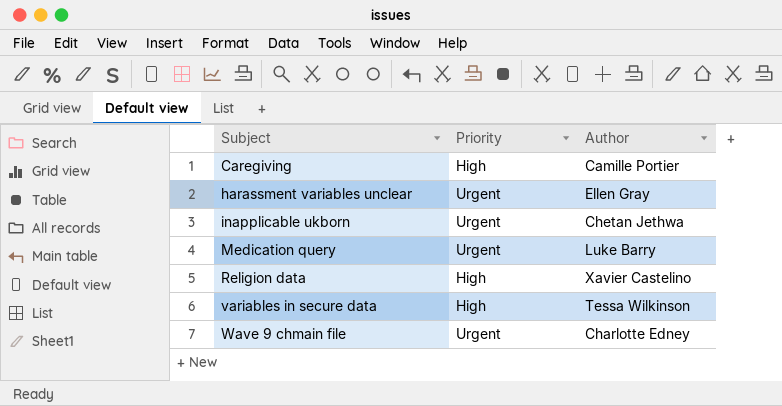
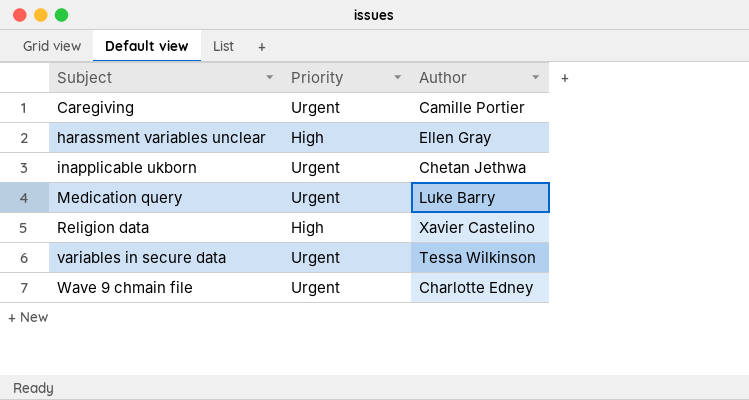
Caregiving | Priority: High -> Urgent
harassment variables unclear | Priority: Urgent -> High
variables in secure data | Priority: High -> Urgent

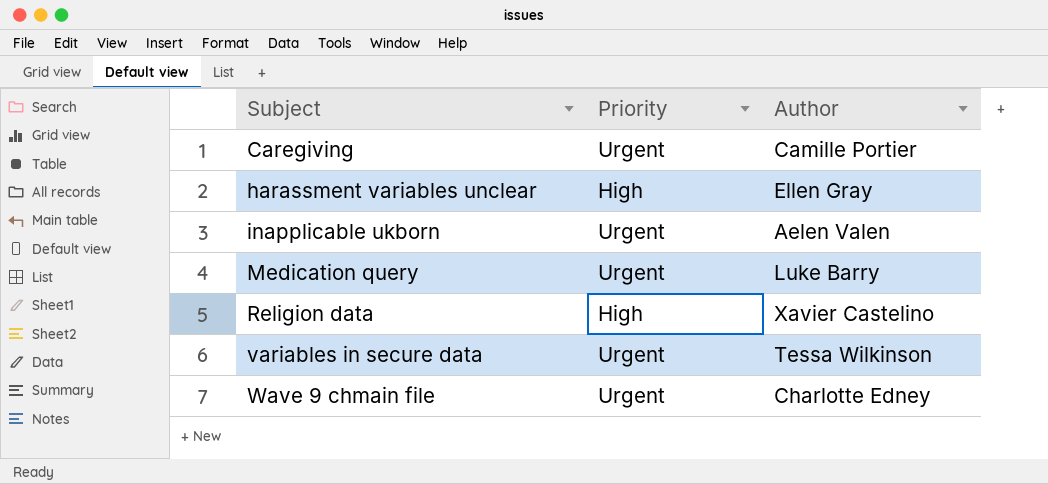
inapplicable ukborn | Author: Chetan Jethwa -> Aelen Valen

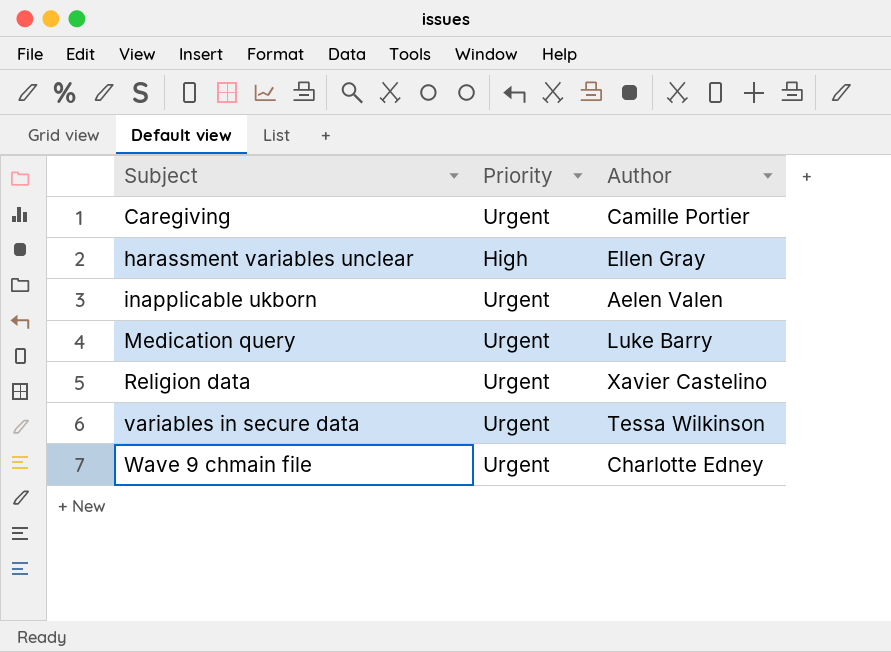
Religion data | Priority: High -> Urgent

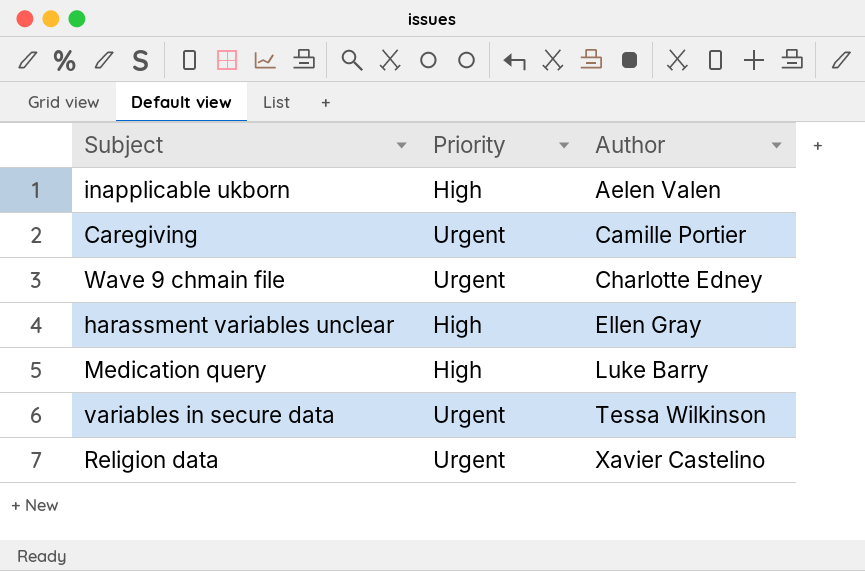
row order: Subject ascending -> Author ascending
inapplicable ukborn | Priority: Urgent -> High
Medication query | Priority: Urgent -> High

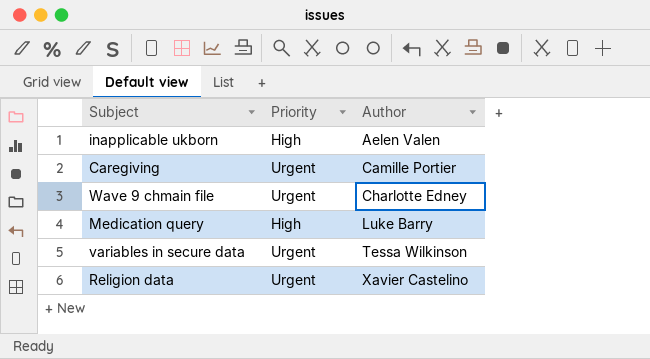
row harassment variables unclear: High | Ellen Gray -> none

